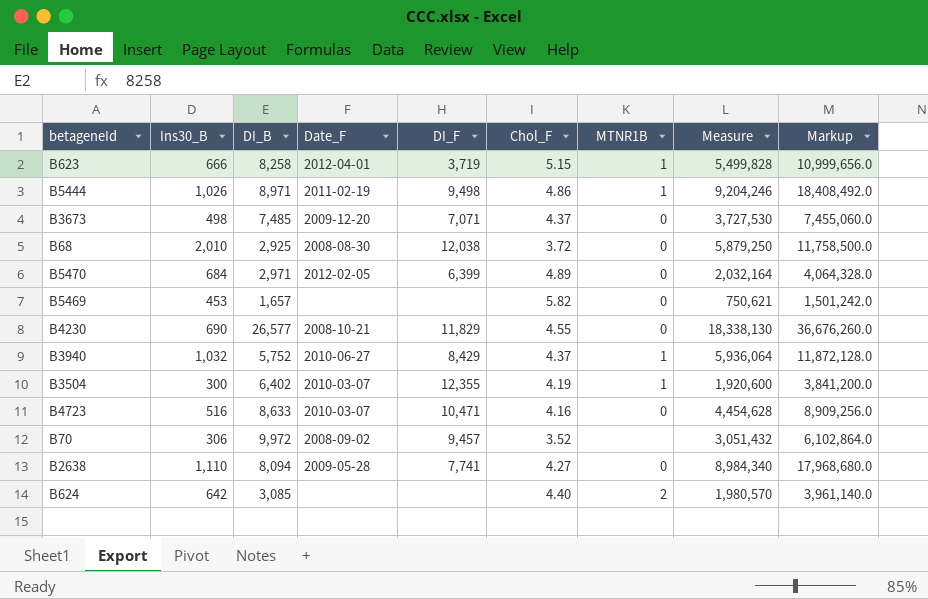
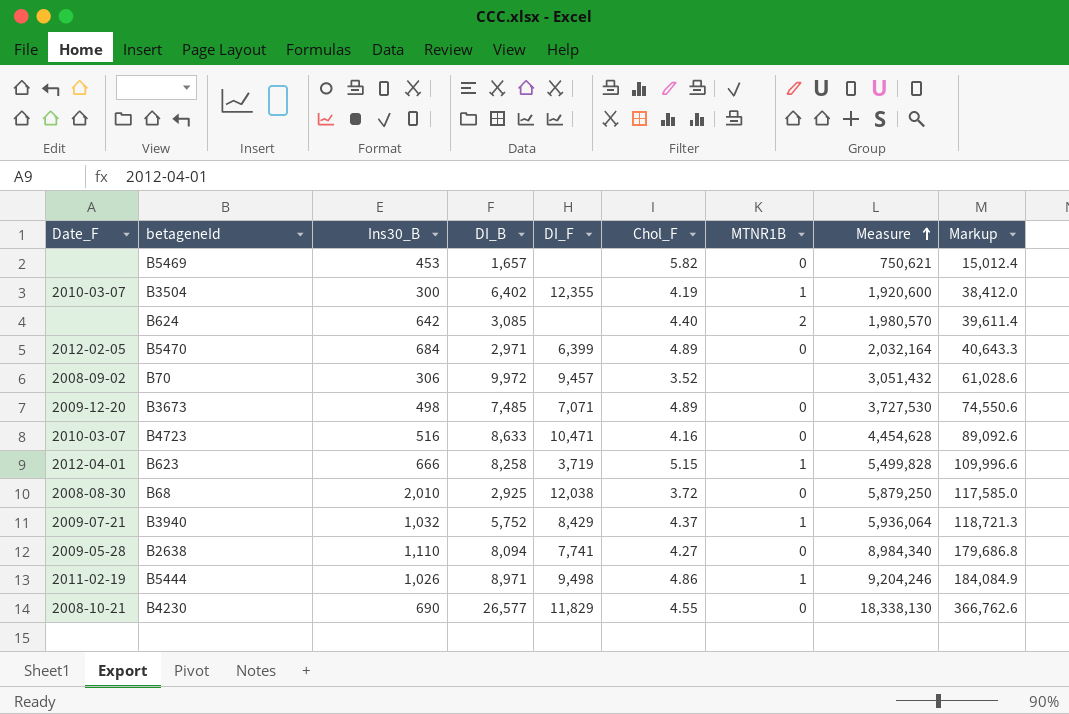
row order: none -> Measure ascending
column Date_F | position: 4 -> 1
column Markup | formula: [Measure] * 2 -> [Measure] * 0.02
B3673 | Chol_F: 4.37 -> 4.89
B3940 | Date_F: 2010-06-27 -> 2009-07-21

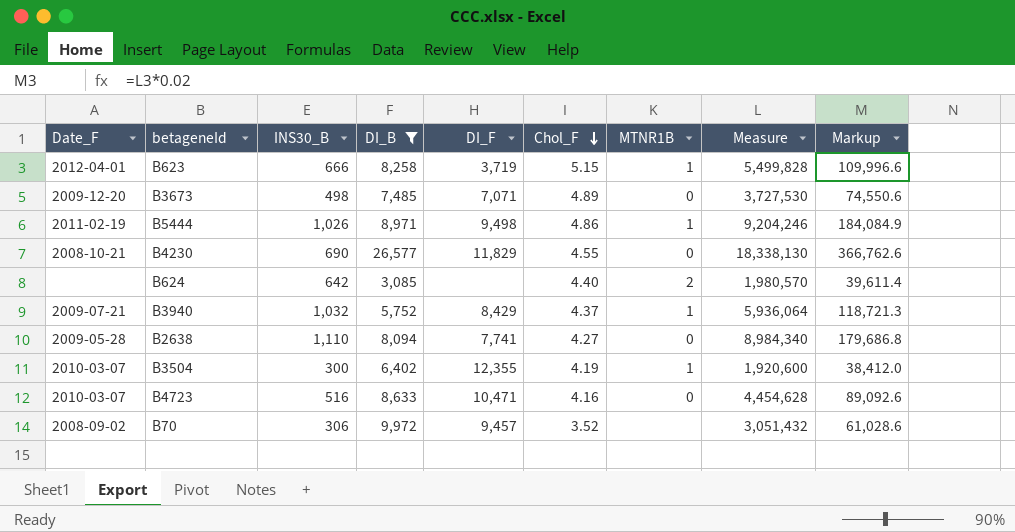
filter: none -> DI_B >= 3,085
row order: Measure ascending -> Chol_F descending
column name: Ins30_B -> INS30_B

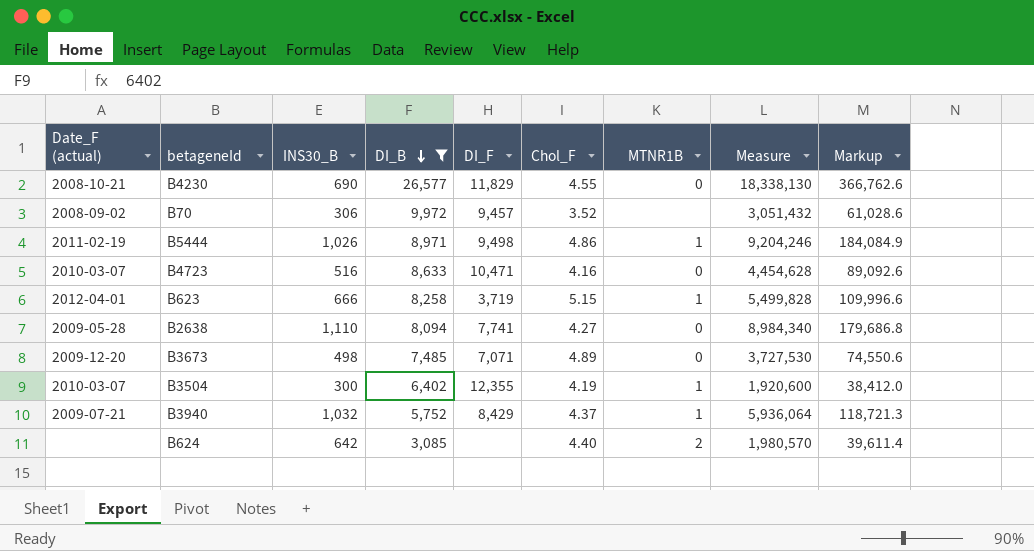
row order: Chol_F descending -> DI_B descending
column name: Date_F -> Date_F (actual)

